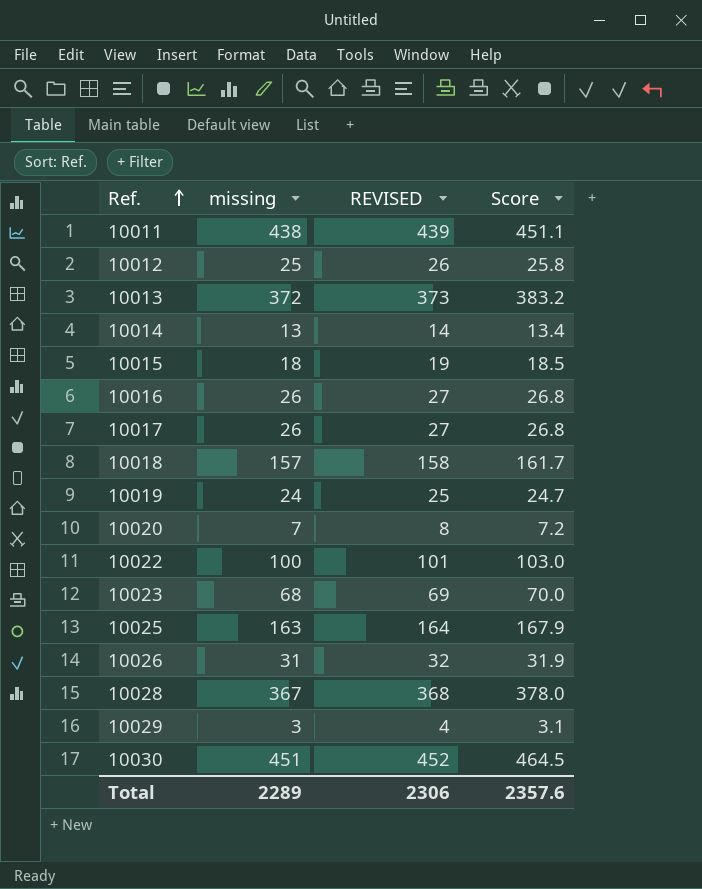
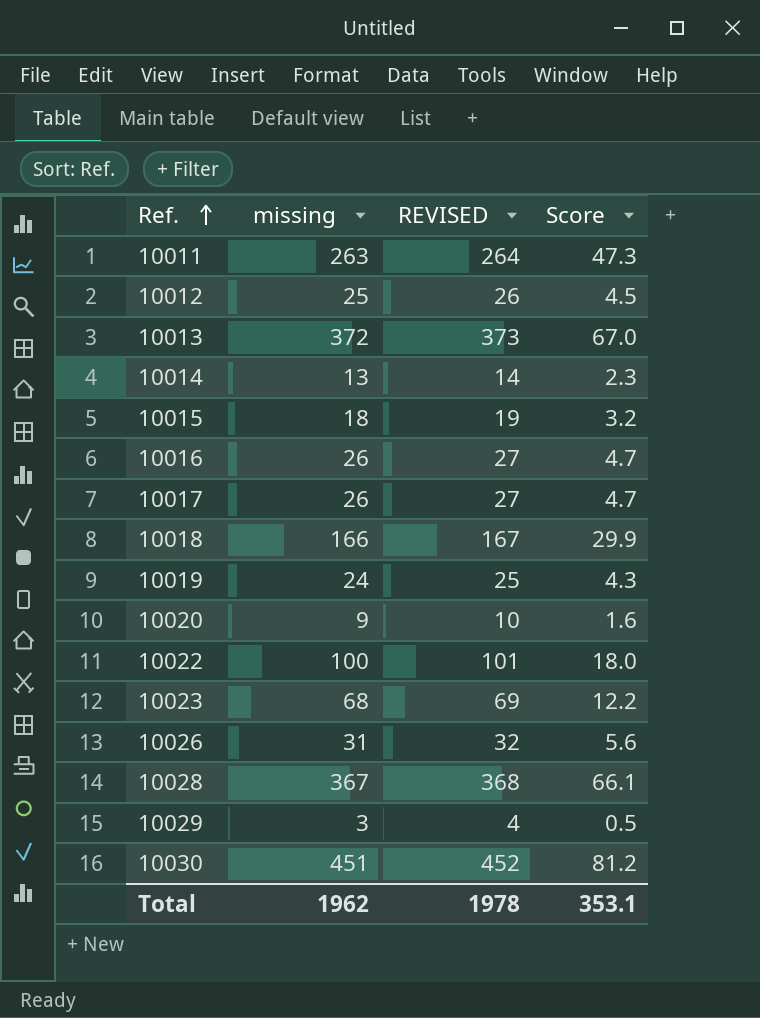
column Score | formula: [missing] * 1.03 -> [missing] * 0.18
row 10025: 163 | 164 | 167.9 -> none
10011 | missing: 438 -> 263
10011 | REVISED: 439 -> 264
10018 | missing: 157 -> 166
10018 | REVISED: 158 -> 167
10020 | missing: 7 -> 9
10020 | REVISED: 8 -> 10
Total | missing: 2289 -> 1962
Total | REVISED: 2306 -> 1978
Total | Score: 2357.6 -> 353.1

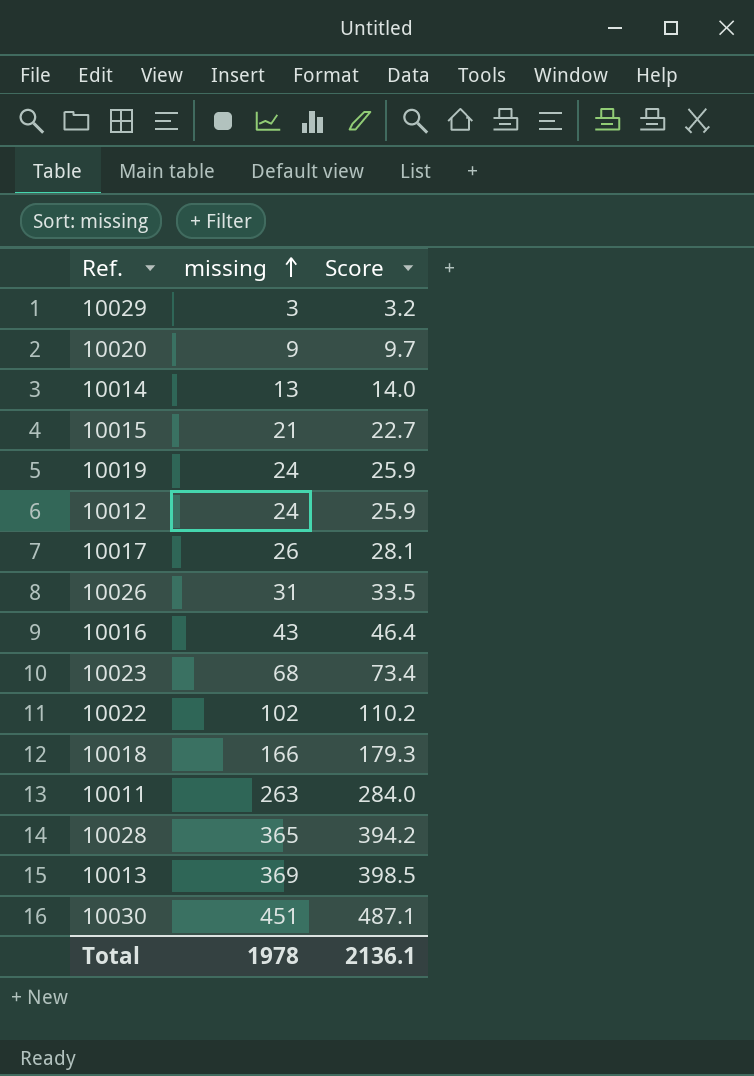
row order: Ref. ascending -> missing ascending
column REVISED | formula: [missing] + 1 -> none
column Score | formula: [missing] * 0.18 -> [missing] * 1.08
10015 | missing: 18 -> 21
10012 | missing: 25 -> 24
10016 | missing: 26 -> 43
10022 | missing: 100 -> 102
10028 | missing: 367 -> 365
10013 | missing: 372 -> 369
Total | missing: 1962 -> 1978
Total | Score: 353.1 -> 2136.1

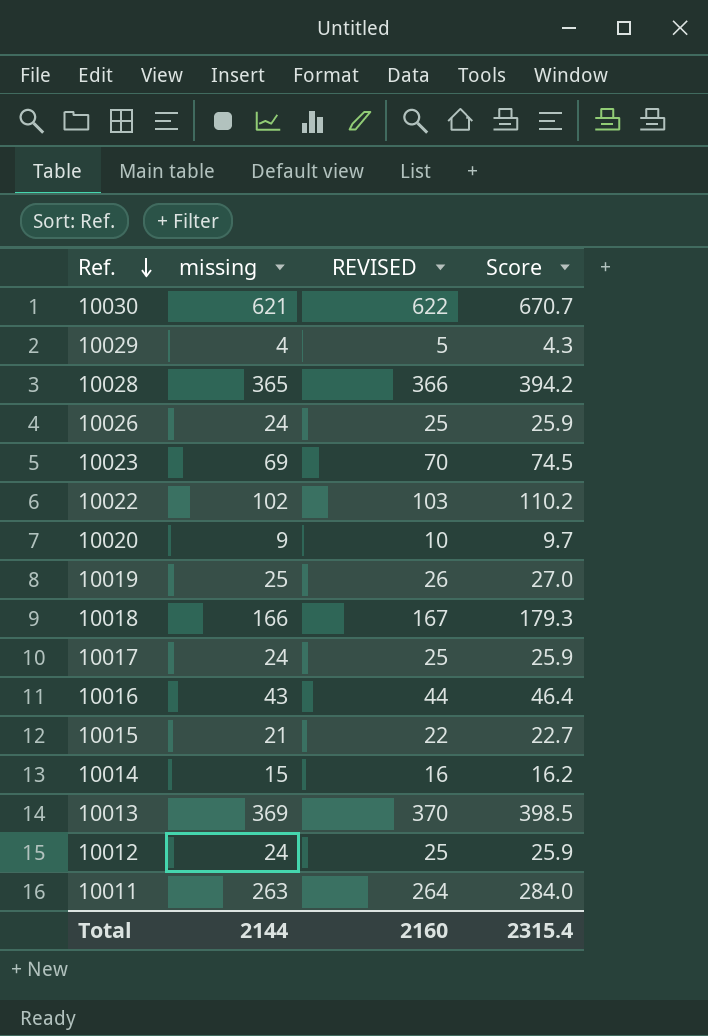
row order: missing ascending -> Ref. descending
column REVISED | formula: none -> [missing] + 1
10030 | missing: 451 -> 621
10030 | Score: 487.1 -> 670.7
10029 | missing: 3 -> 4
10029 | Score: 3.2 -> 4.3
10026 | missing: 31 -> 24
10026 | Score: 33.5 -> 25.9
10023 | missing: 68 -> 69
10023 | Score: 73.4 -> 74.5
10019 | missing: 24 -> 25
10019 | Score: 25.9 -> 27.0
10017 | missing: 26 -> 24
10017 | Score: 28.1 -> 25.9
10014 | missing: 13 -> 15
10014 | Score: 14.0 -> 16.2
Total | missing: 1978 -> 2144
Total | Score: 2136.1 -> 2315.4

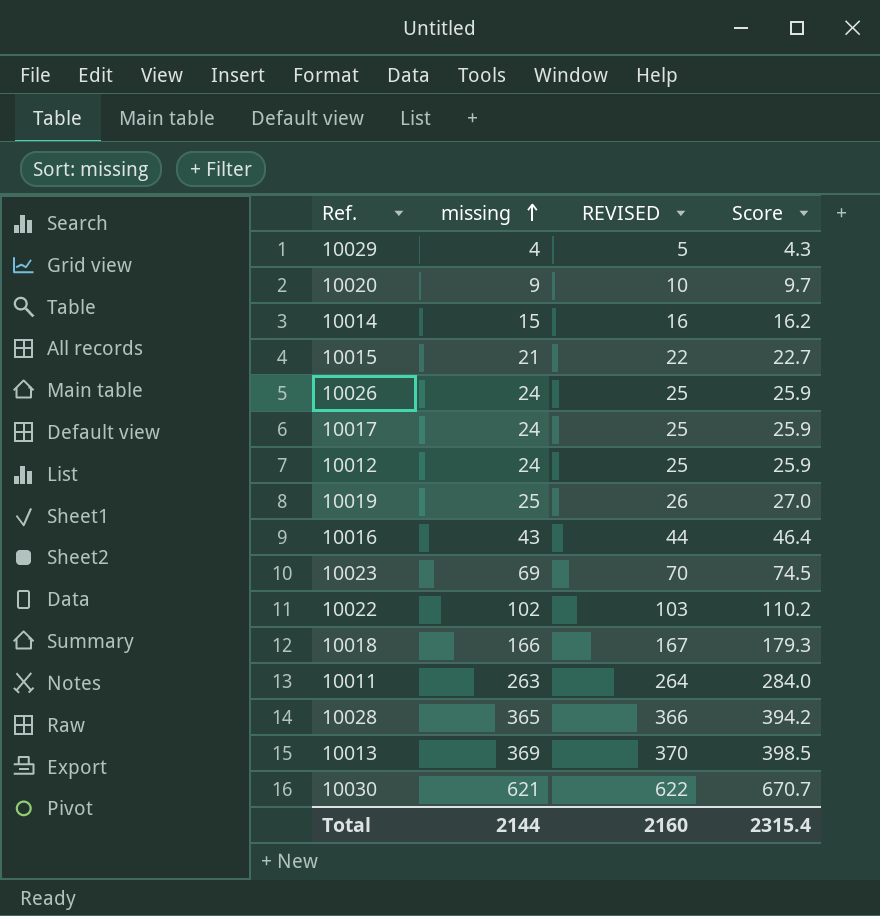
row order: Ref. descending -> missing ascending

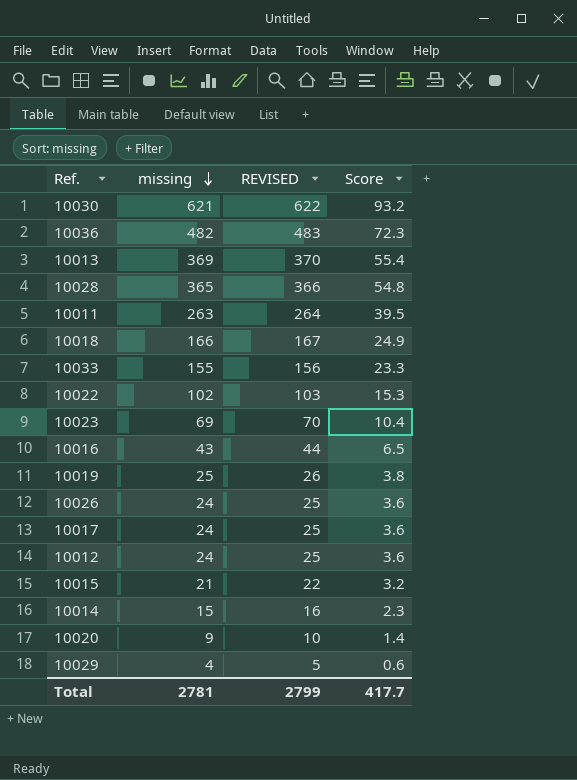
row order: missing ascending -> missing descending
column Score | formula: [missing] * 1.08 -> [missing] * 0.15
row 10036: none -> 482 | 483 | 72.3
row 10033: none -> 155 | 156 | 23.3
Total | missing: 2144 -> 2781
Total | REVISED: 2160 -> 2799
Total | Score: 2315.4 -> 417.7

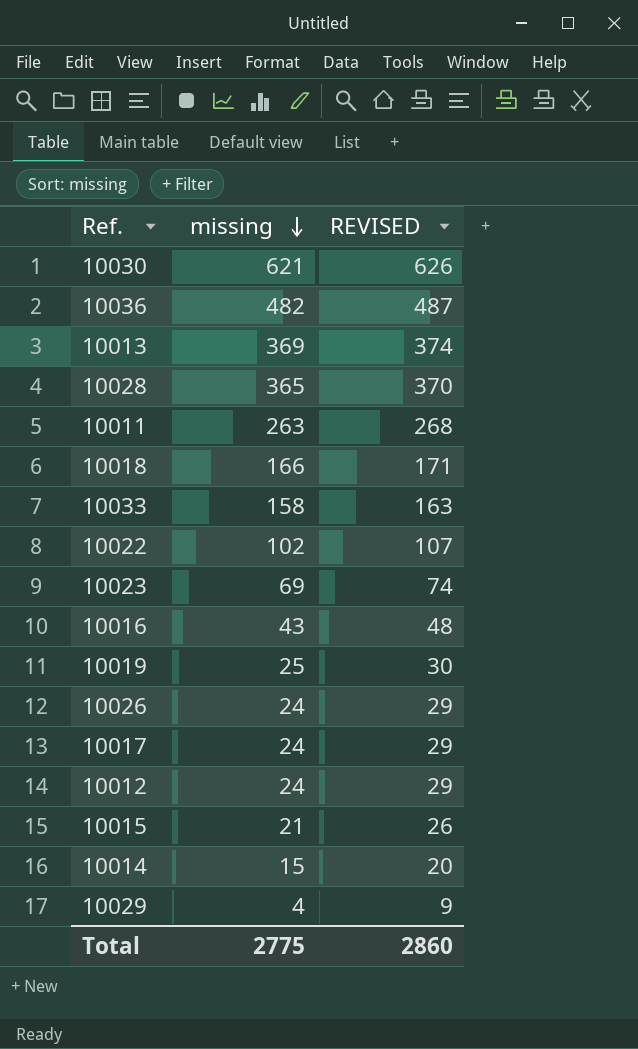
column Score | formula: [missing] * 0.15 -> none
column REVISED | formula: [missing] + 1 -> [missing] + 5
row 10020: 9 | 10 | 1.4 -> none
10033 | missing: 155 -> 158
Total | missing: 2781 -> 2775
Total | REVISED: 2799 -> 2860

